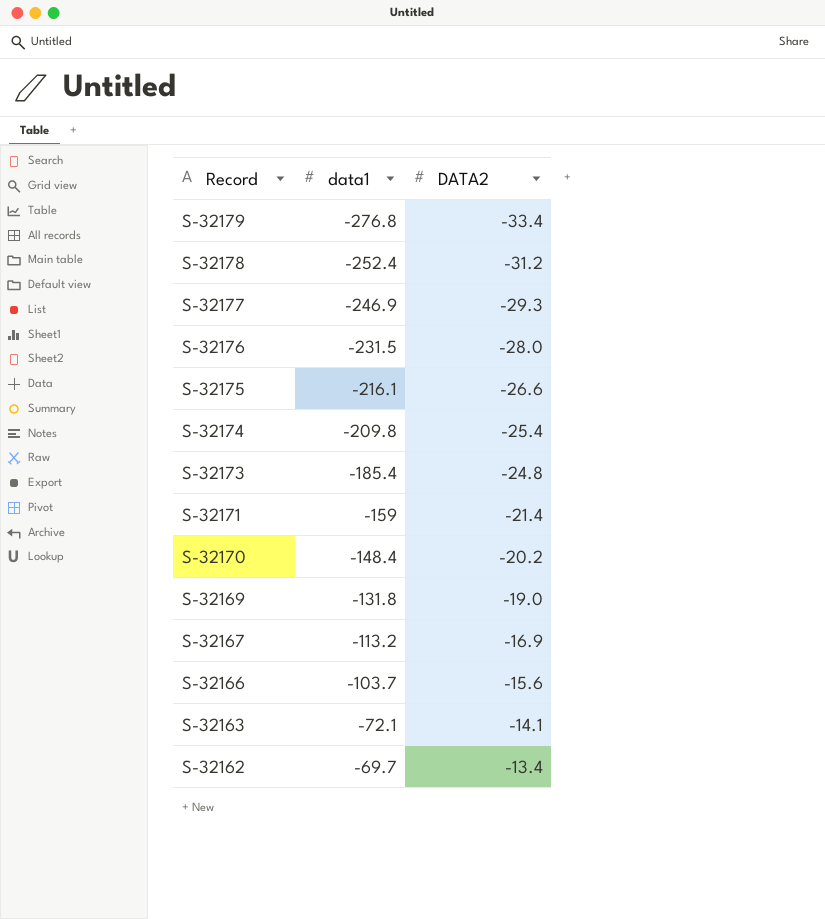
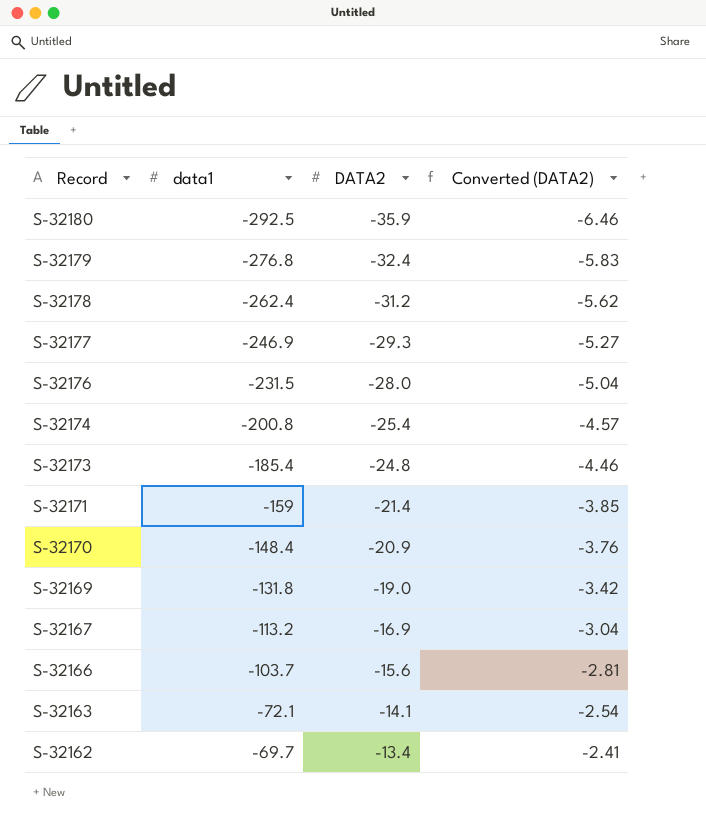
column Converted (DATA2) | formula: none -> [DATA2] * 0.18
row S-32175: -216.1 | -26.6 -> none
row S-32180: none -> -292.5 | -35.9 | -6.46
S-32179 | DATA2: -33.4 -> -32.4
S-32178 | data1: -252.4 -> -262.4
S-32174 | data1: -209.8 -> -200.8
S-32170 | DATA2: -20.2 -> -20.9

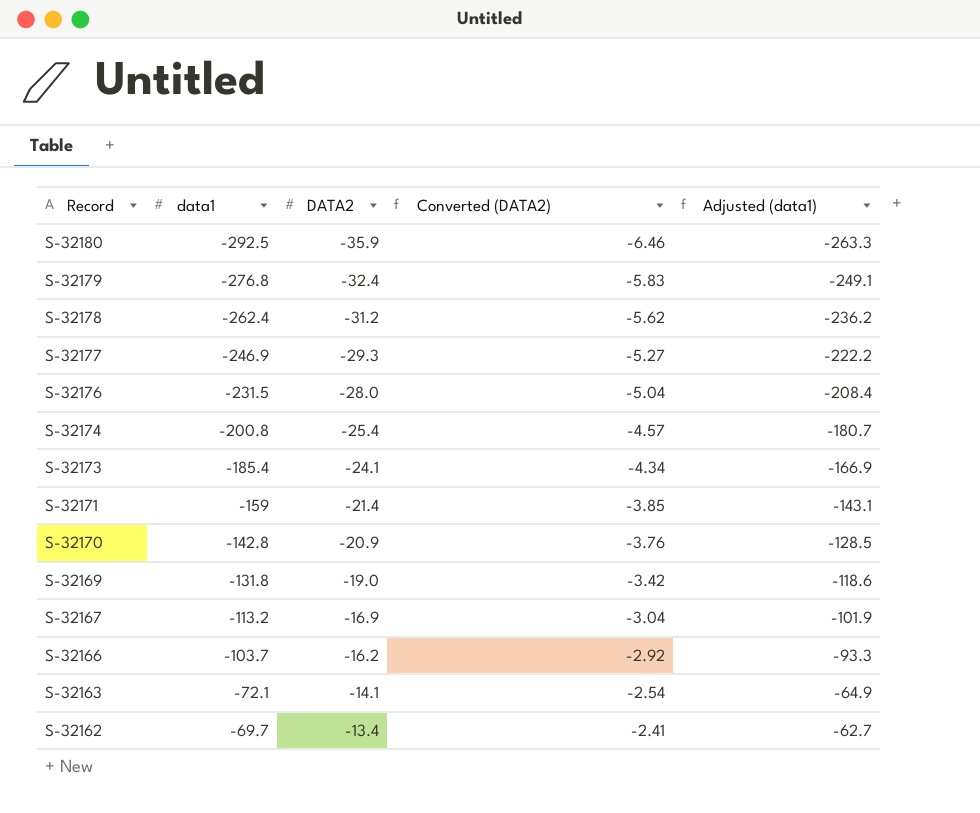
column Adjusted (data1) | formula: none -> [data1] * 0.9
S-32173 | DATA2: -24.8 -> -24.1
S-32173 | Converted (DATA2): -4.46 -> -4.34
S-32170 | data1: -148.4 -> -142.8
S-32166 | DATA2: -15.6 -> -16.2
S-32166 | Converted (DATA2): -2.81 -> -2.92

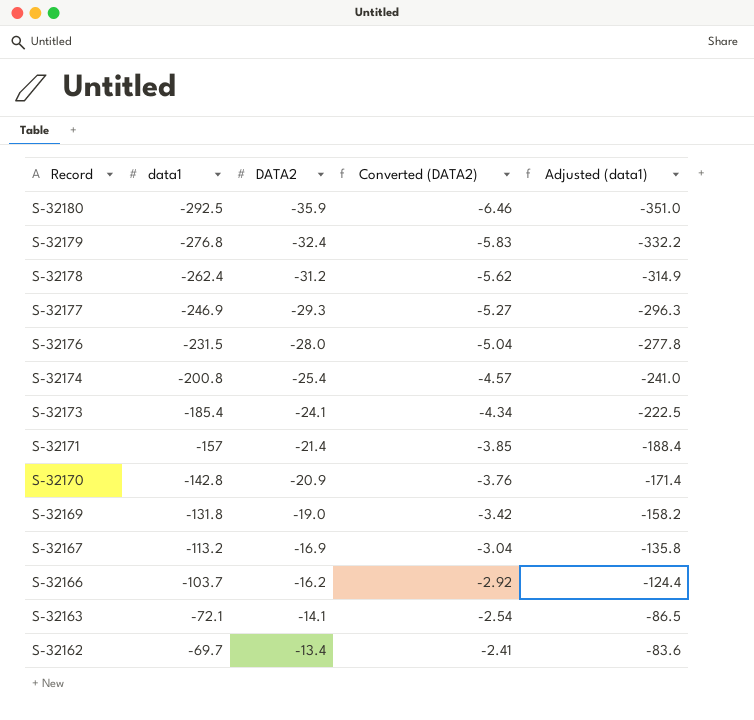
column Adjusted (data1) | formula: [data1] * 0.9 -> [data1] * 1.2
S-32171 | data1: -159 -> -157

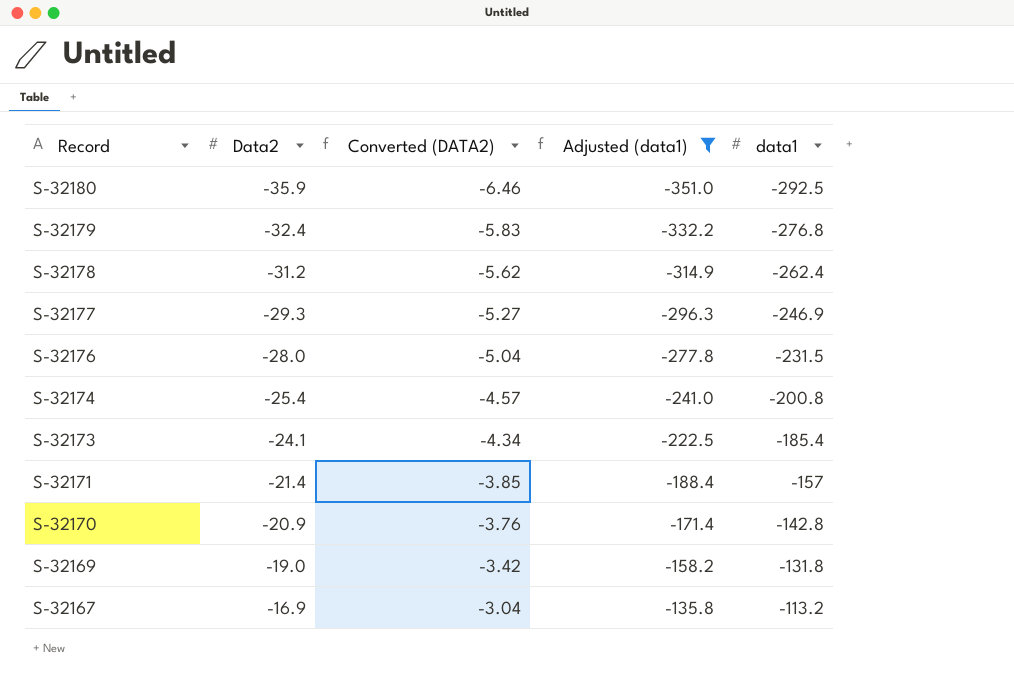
filter: none -> Adjusted (data1) <= -135.8
column name: DATA2 -> Data2
column data1 | position: 2 -> 5

